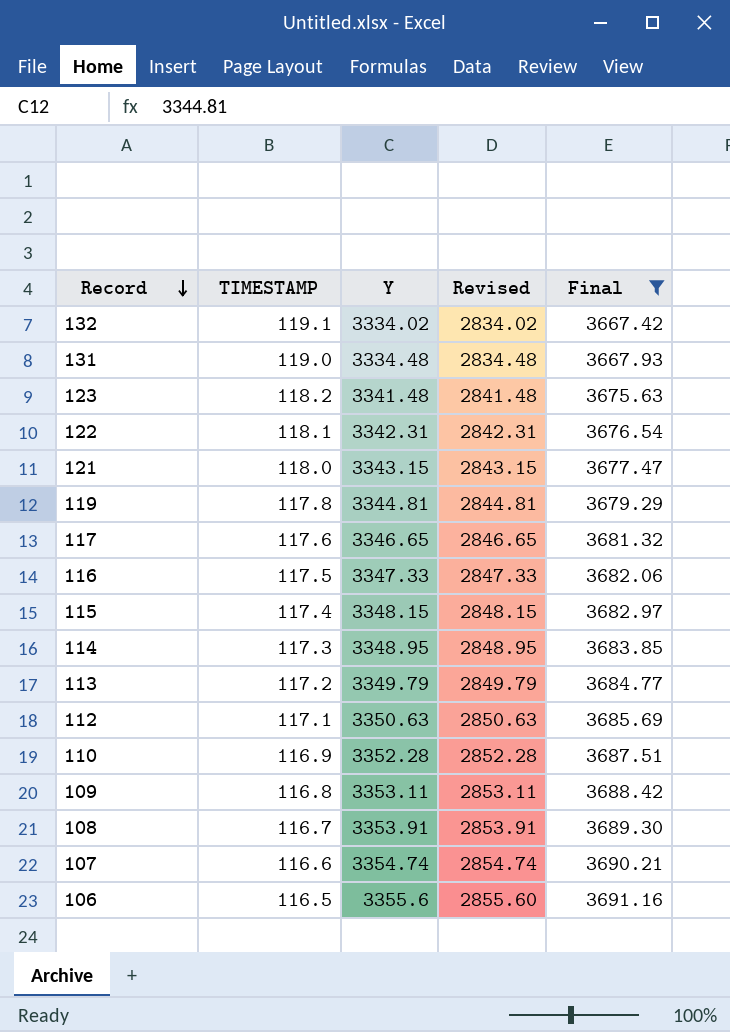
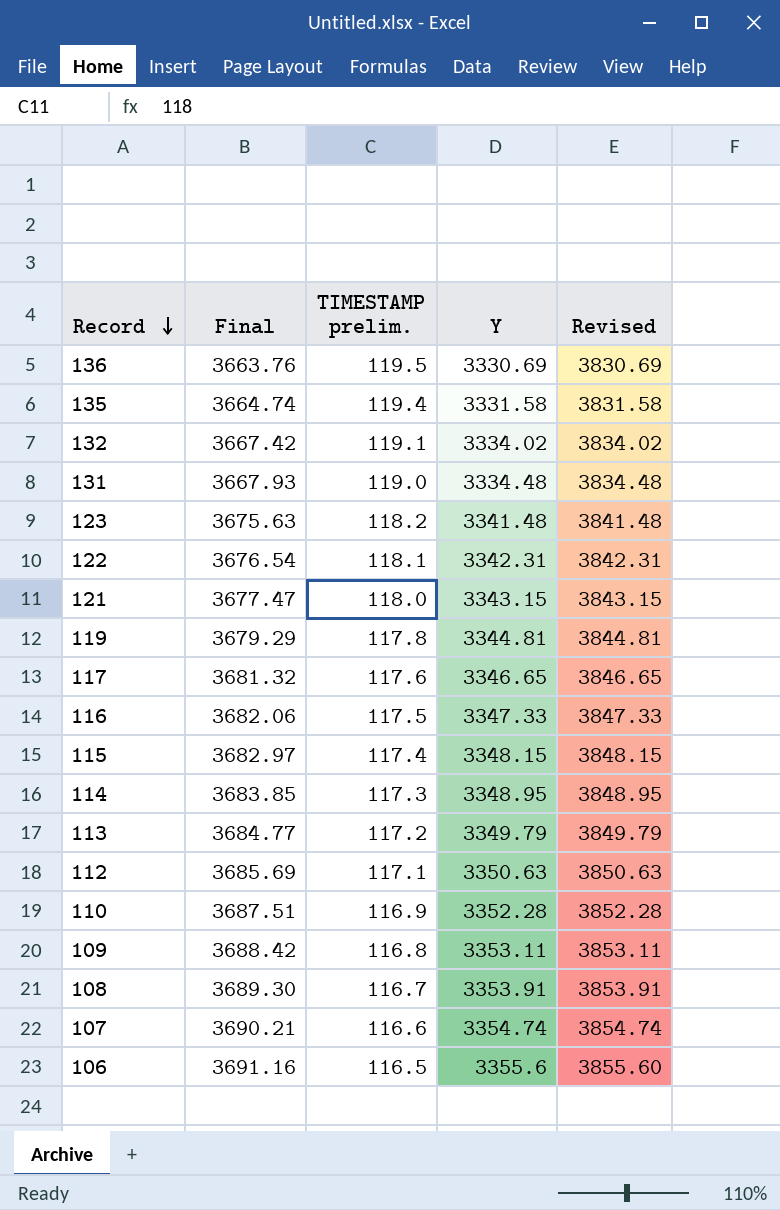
filter: Final >= 3667.42 -> none
column Final | position: 5 -> 2
column name: TIMESTAMP -> TIMESTAMP prelim.
column Revised | formula: [Y] - 500 -> [Y] + 500

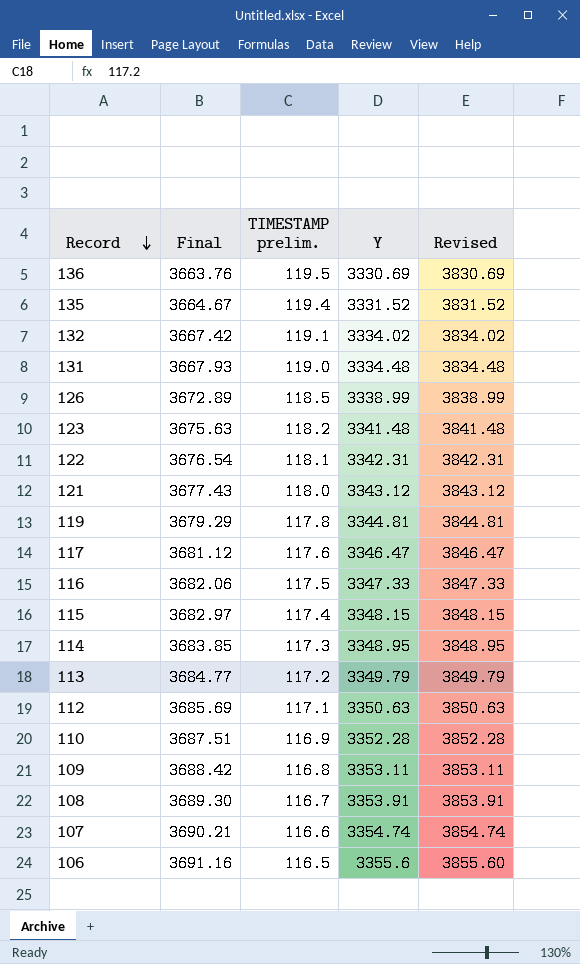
135 | Final: 3664.74 -> 3664.67
135 | Y: 3331.58 -> 3331.52
135 | Revised: 3831.58 -> 3831.52
row 126: none -> 3672.89 | 118.5 | 3338.99 | 3838.99
121 | Final: 3677.47 -> 3677.43
121 | Y: 3343.15 -> 3343.12
121 | Revised: 3843.15 -> 3843.12
117 | Final: 3681.32 -> 3681.12
117 | Y: 3346.65 -> 3346.47
117 | Revised: 3846.65 -> 3846.47

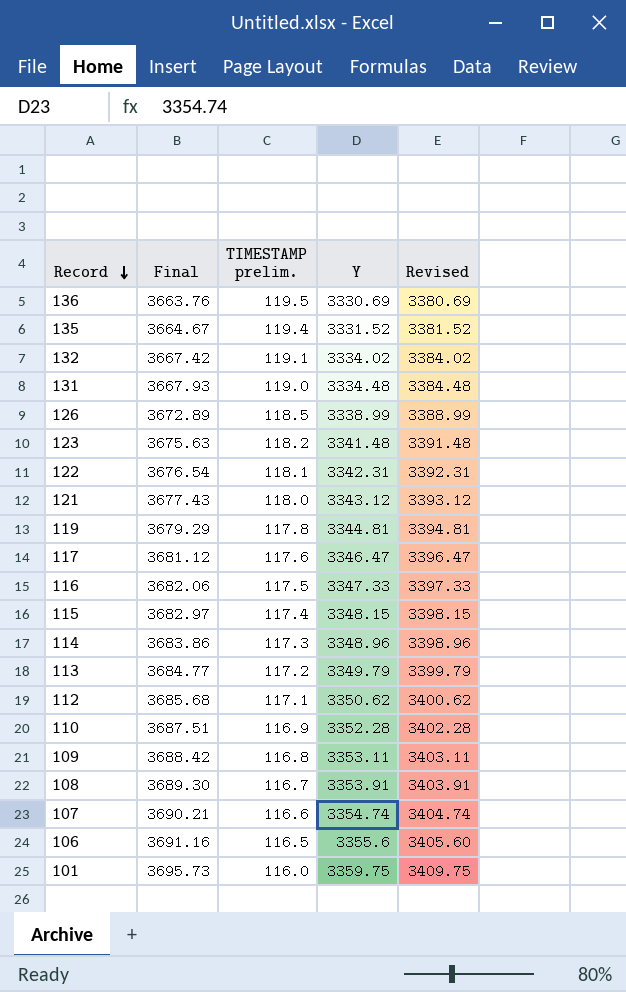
column Revised | formula: [Y] + 500 -> [Y] + 50
114 | Final: 3683.85 -> 3683.86
114 | Y: 3348.95 -> 3348.96
112 | Final: 3685.69 -> 3685.68
112 | Y: 3350.63 -> 3350.62
row 101: none -> 3695.73 | 116.0 | 3359.75 | 3409.75

